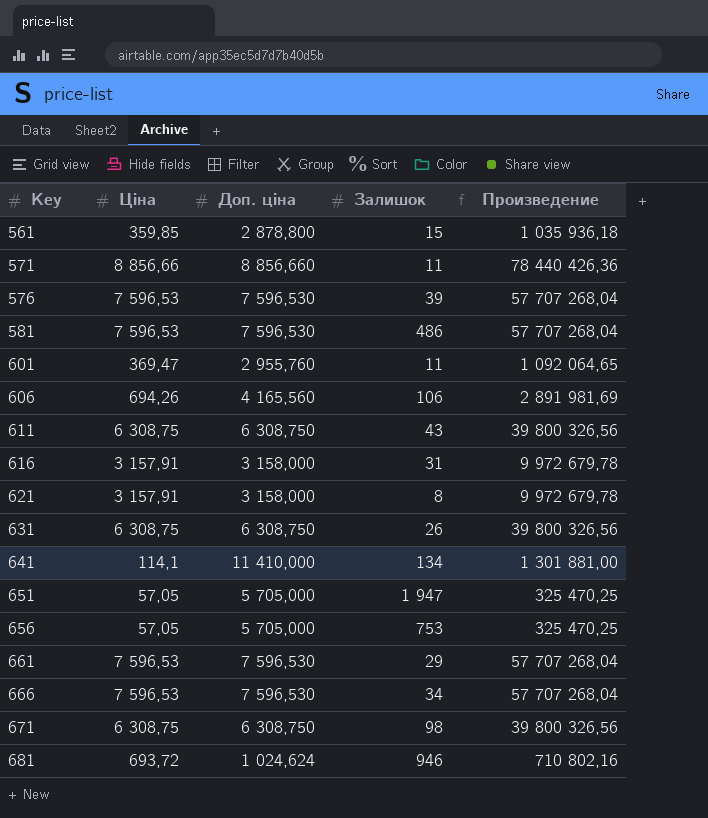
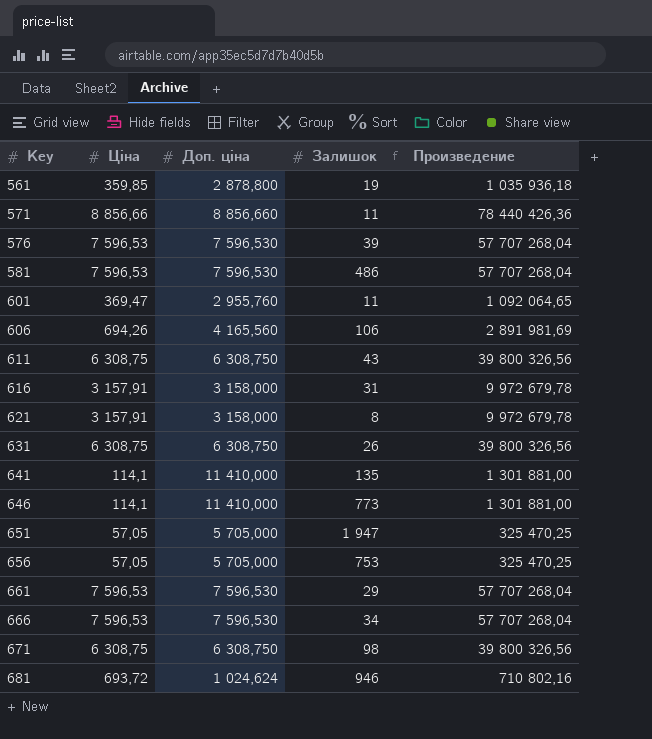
561 | Залишок: 15 -> 19
641 | Залишок: 134 -> 135
row 646: none -> 114,1 | 11 410,000 | 773 | 1 301 881,00

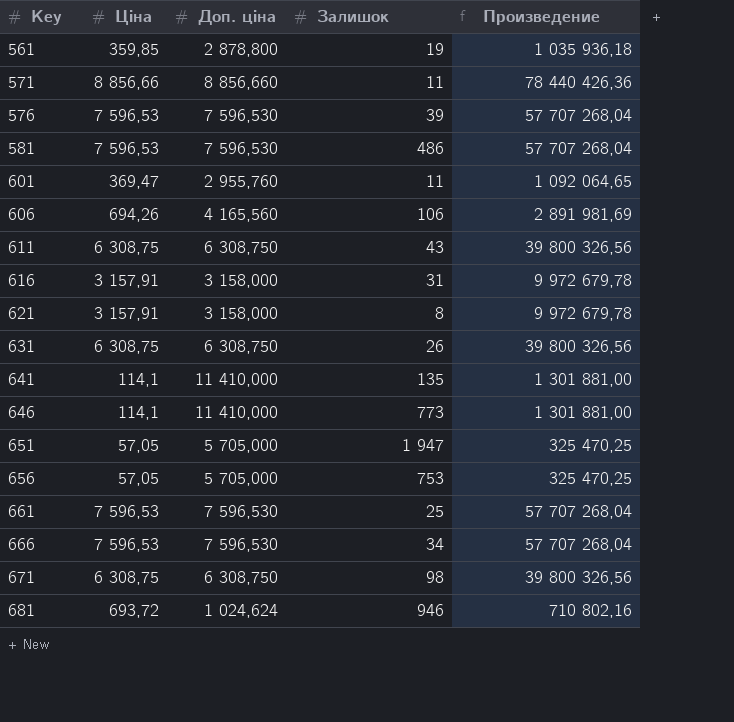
661 | Залишок: 29 -> 25

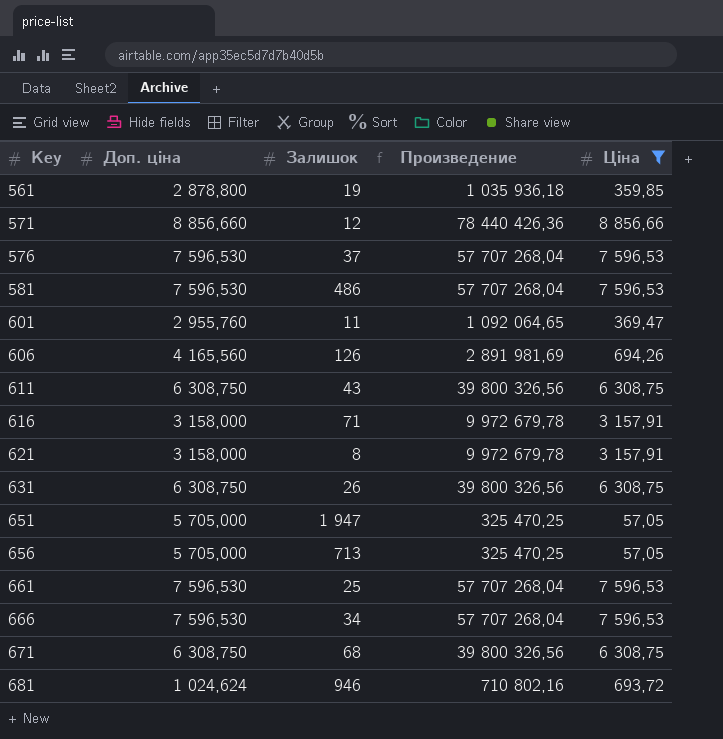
filter: none -> Ціна != 114,1
column Ціна | position: 2 -> 5
571 | Залишок: 11 -> 12
576 | Залишок: 39 -> 37
606 | Залишок: 106 -> 126
616 | Залишок: 31 -> 71
656 | Залишок: 753 -> 713
671 | Залишок: 98 -> 68

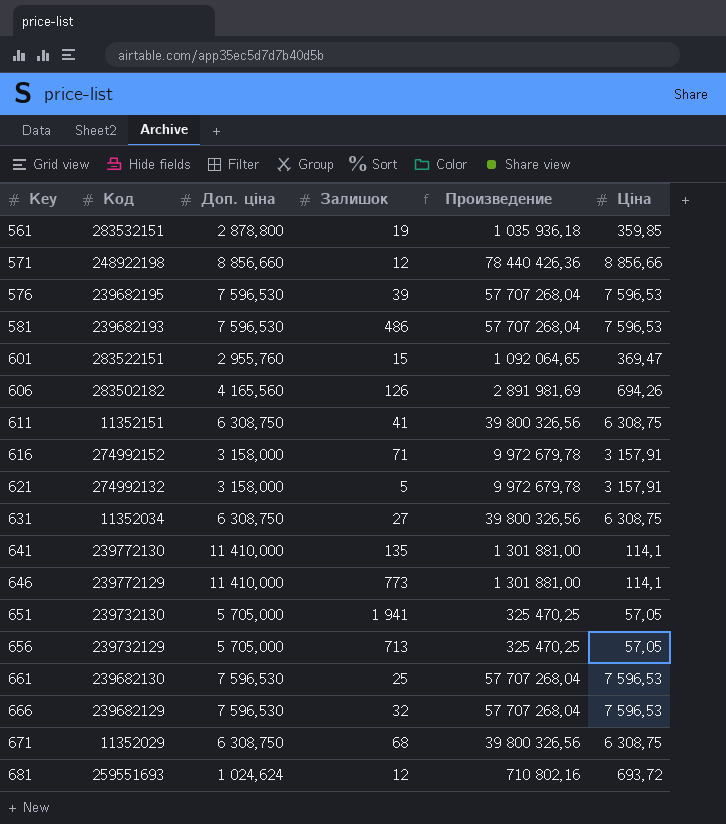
filter: Ціна != 114,1 -> none
column Код | position: none -> 2
576 | Залишок: 37 -> 39
601 | Залишок: 11 -> 15
611 | Залишок: 43 -> 41
621 | Залишок: 8 -> 5
631 | Залишок: 26 -> 27
651 | Залишок: 1 947 -> 1 941
666 | Залишок: 34 -> 32
681 | Залишок: 946 -> 12

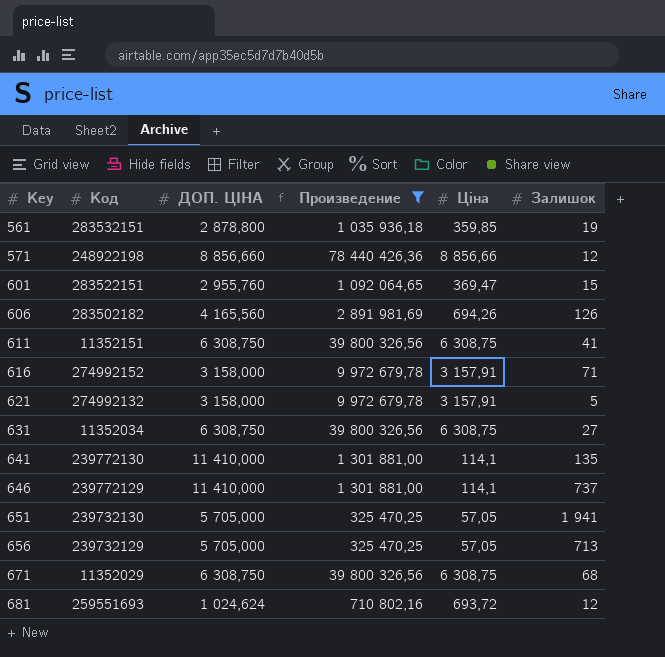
filter: none -> Произведение != 57 707 268,04
column name: Доп. ціна -> ДОП. ЦІНА
column Залишок | position: 4 -> 6
646 | Залишок: 773 -> 737

